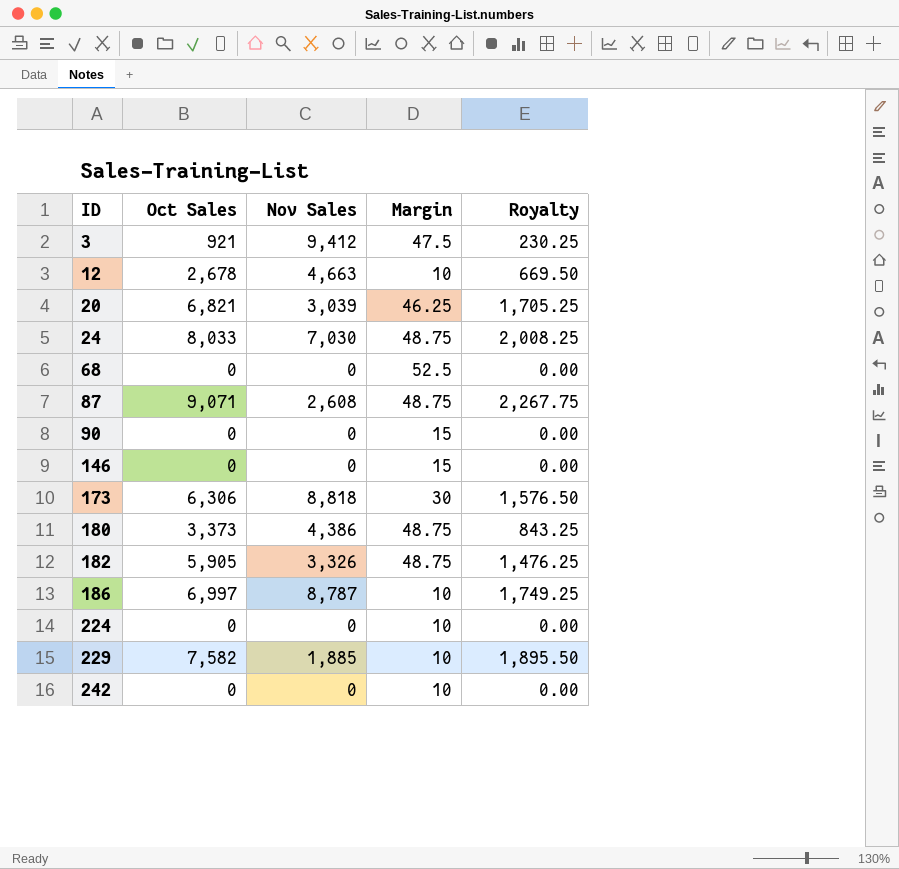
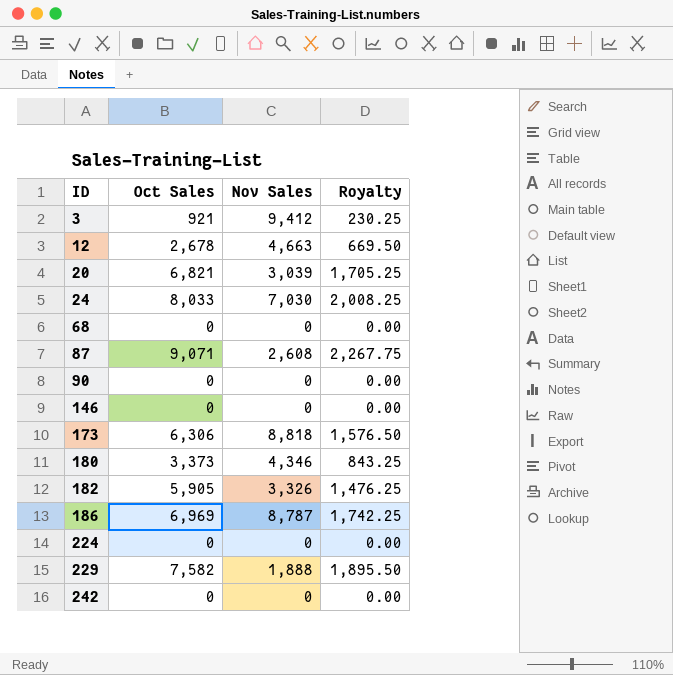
column Margin | position: 4 -> none
180 | Nov Sales: 4,386 -> 4,346
186 | Oct Sales: 6,997 -> 6,969
186 | Royalty: 1,749.25 -> 1,742.25
229 | Nov Sales: 1,885 -> 1,888

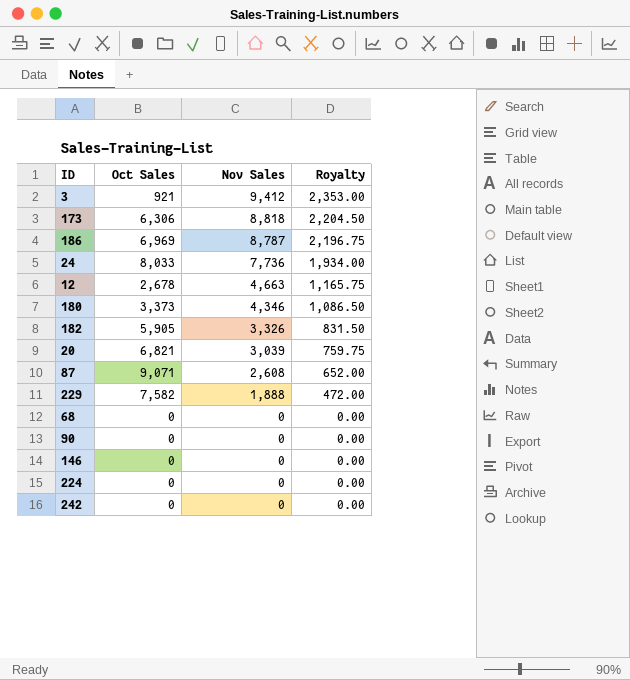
row order: ID ascending -> Nov Sales descending
column Royalty | formula: [Oct Sales] * 0.25 -> [Nov Sales] * 0.25
24 | Nov Sales: 7,030 -> 7,736

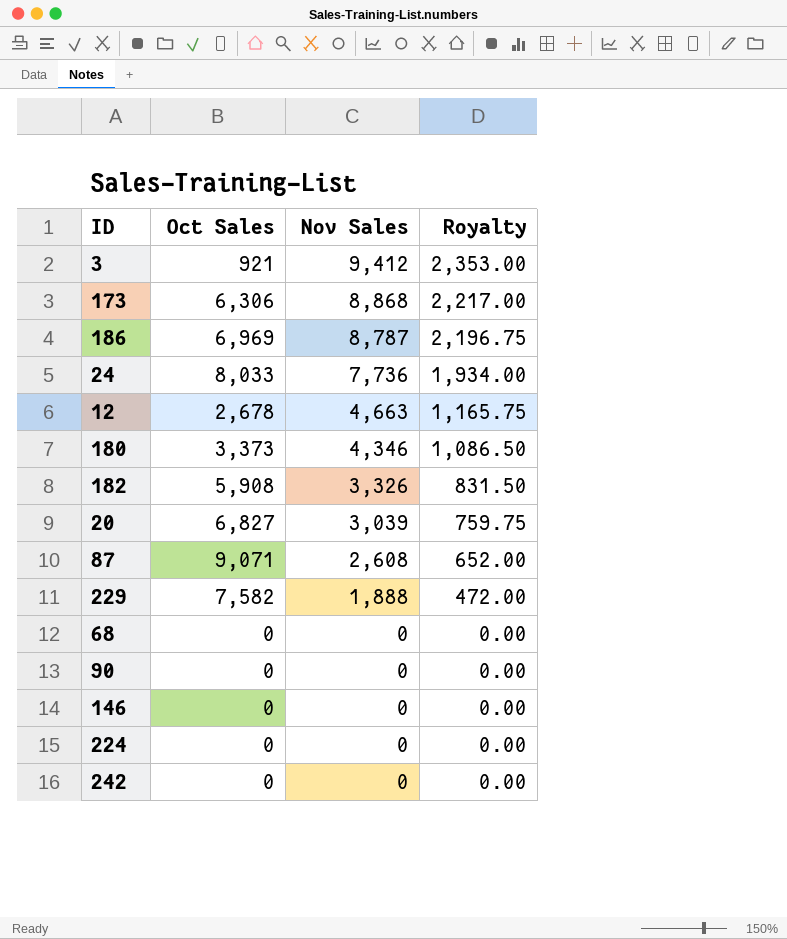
173 | Nov Sales: 8,818 -> 8,868
173 | Royalty: 2,204.50 -> 2,217.00
182 | Oct Sales: 5,905 -> 5,908
20 | Oct Sales: 6,821 -> 6,827

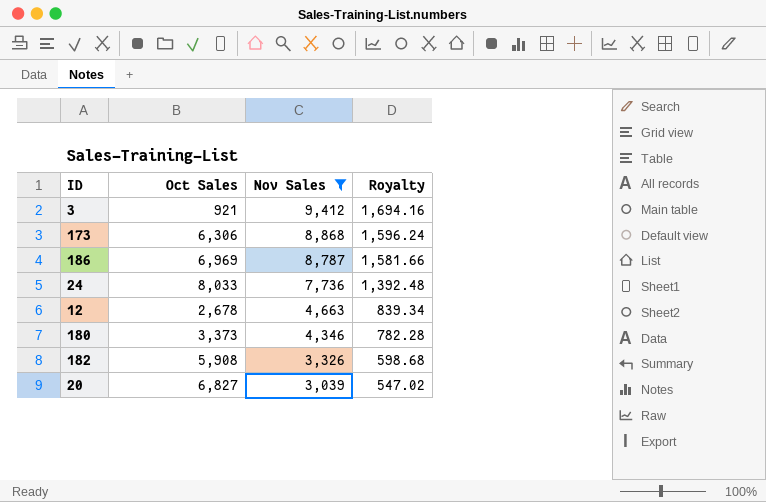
filter: none -> Nov Sales >= 3,039
column Royalty | formula: [Nov Sales] * 0.25 -> [Nov Sales] * 0.18

